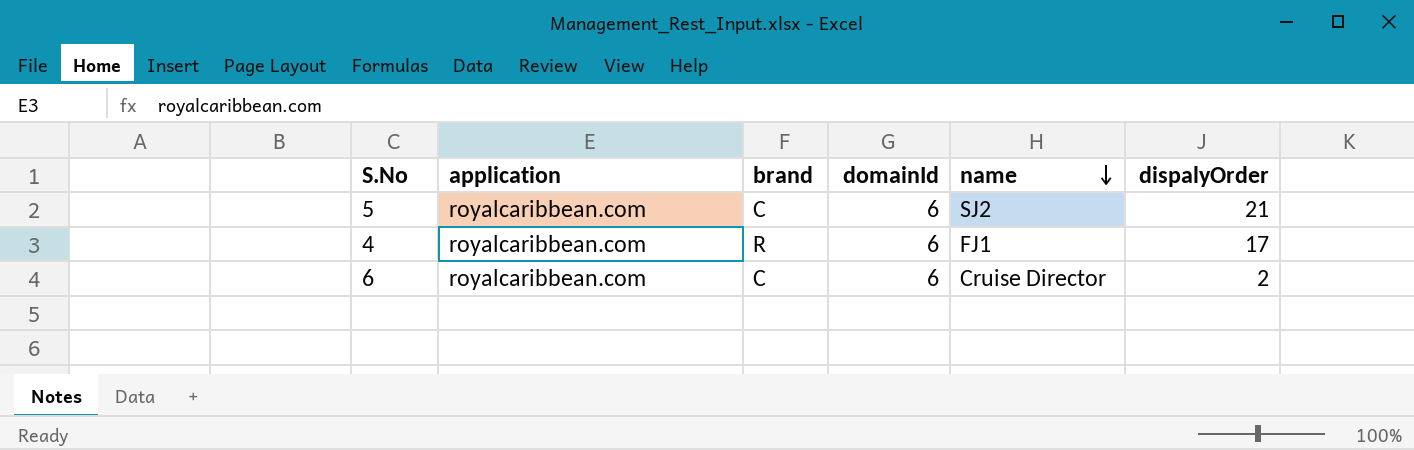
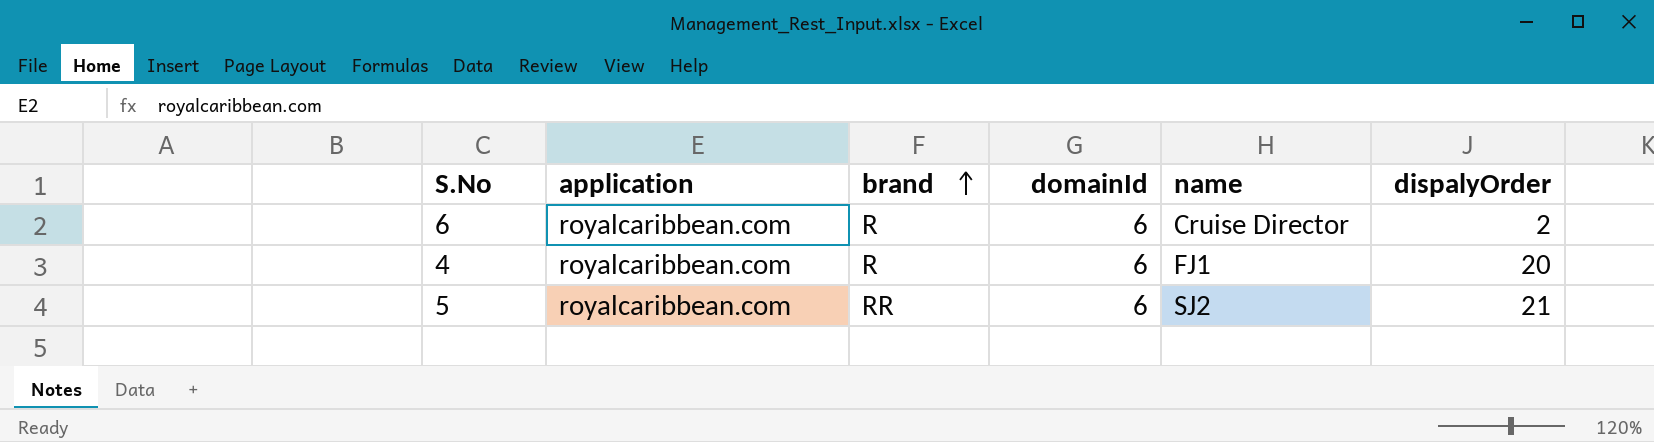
row order: name descending -> brand ascending
6 | brand: C -> R
4 | dispalyOrder: 17 -> 20
5 | brand: C -> RR

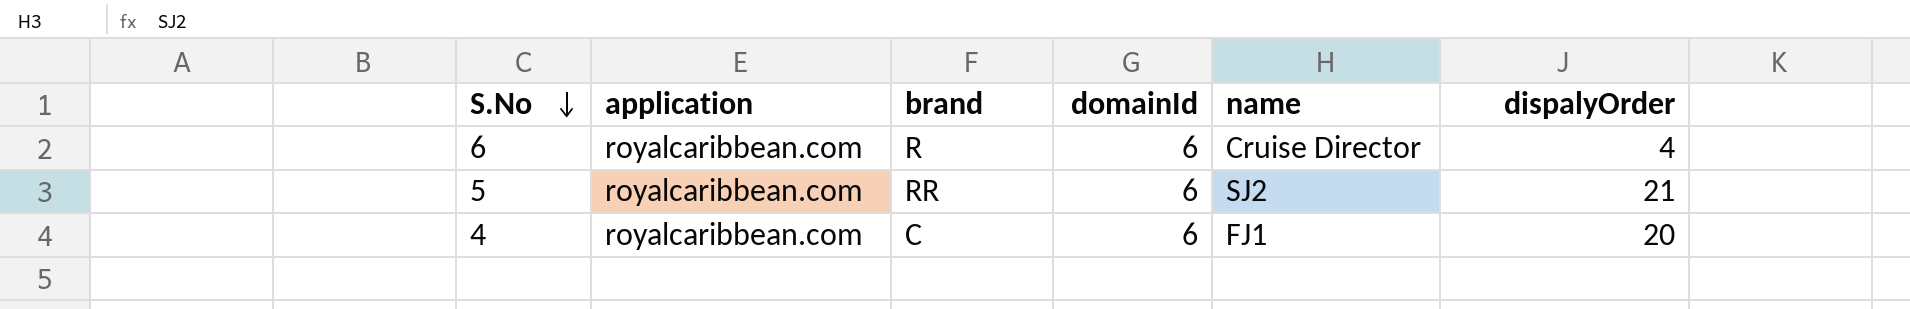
row order: brand ascending -> S.No descending
6 | dispalyOrder: 2 -> 4
4 | brand: R -> C

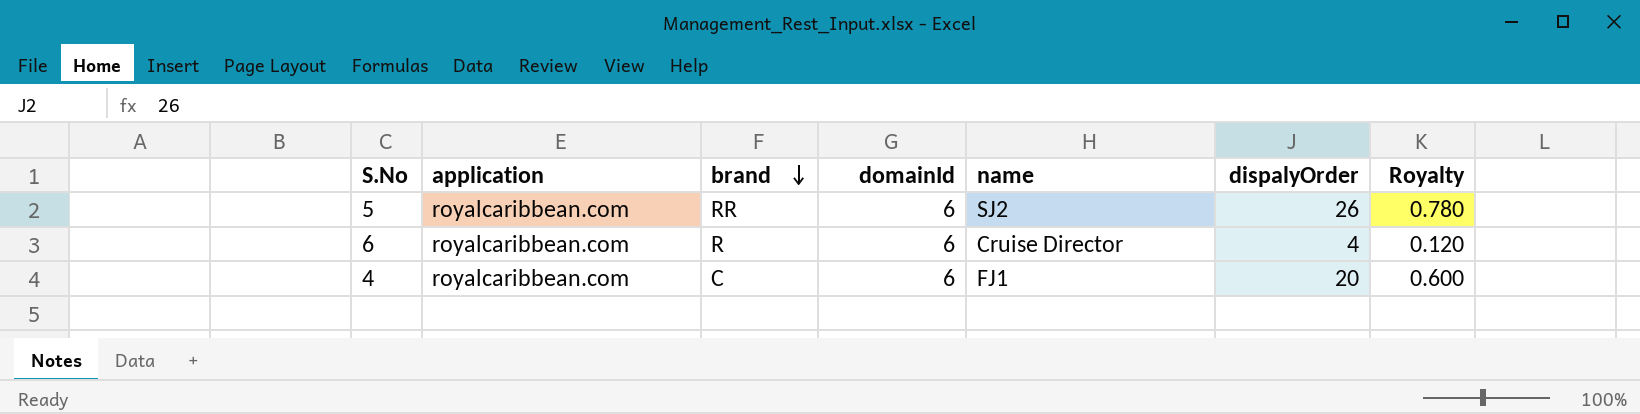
row order: S.No descending -> brand descending
column Royalty | formula: none -> [dispalyOrder] * 0.03
5 | dispalyOrder: 21 -> 26

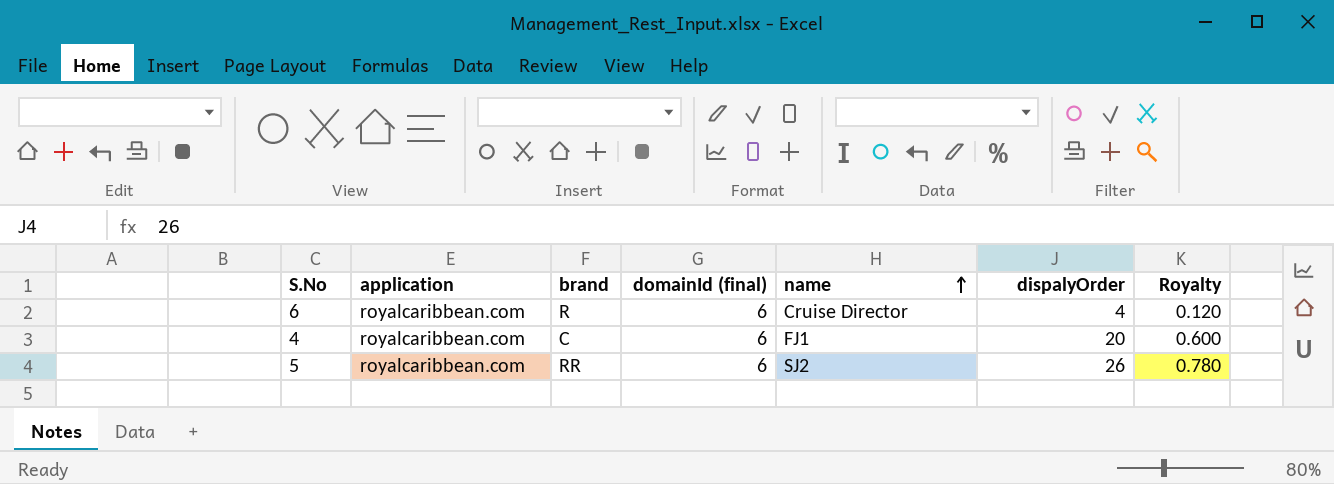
row order: brand descending -> name ascending
column name: domainId -> domainId (final)

